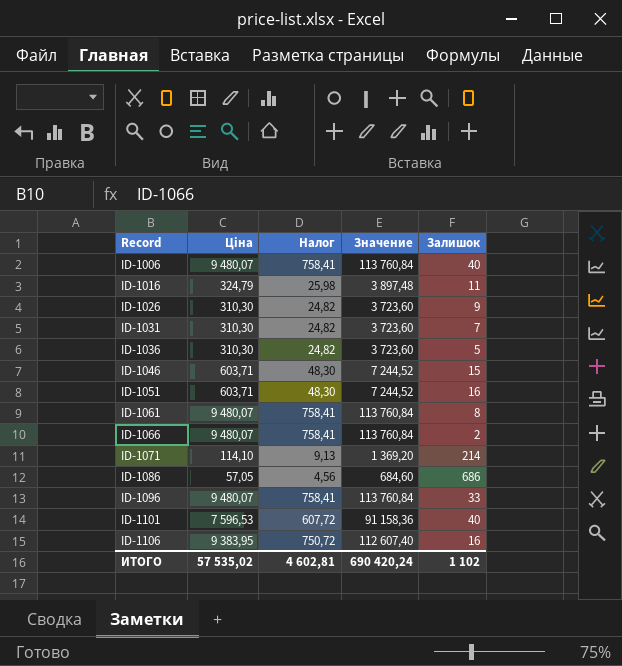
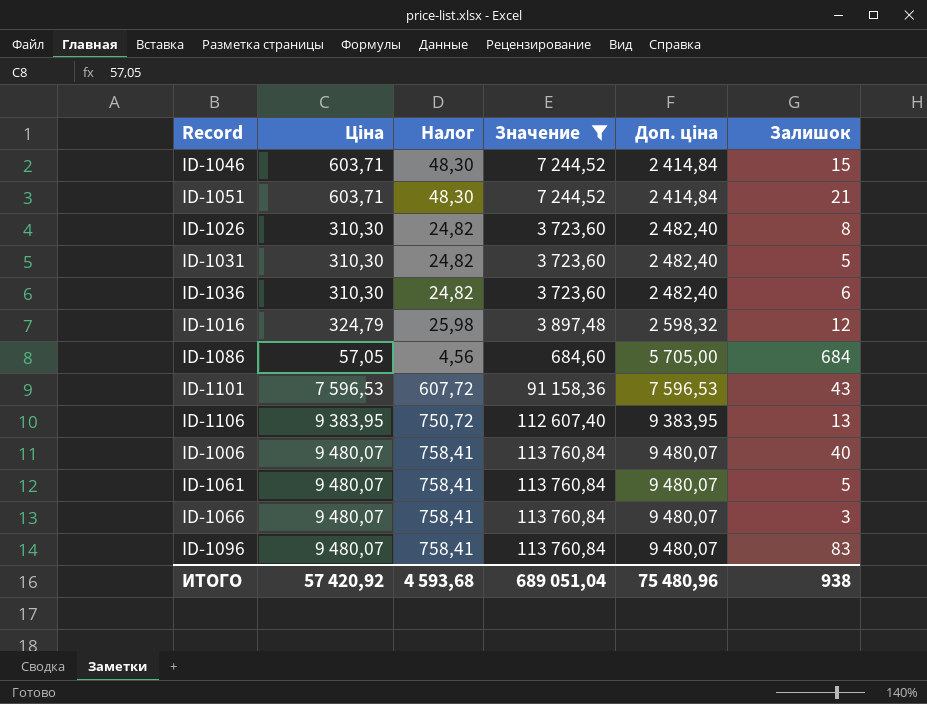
filter: none -> Значение != 1 369,20
row order: Record ascending -> Доп. ціна ascending
column Доп. ціна | position: none -> 5
ID-1051 | Залишок: 16 -> 21
ID-1026 | Залишок: 9 -> 8
ID-1031 | Залишок: 7 -> 5
ID-1036 | Залишок: 5 -> 6
ID-1016 | Залишок: 11 -> 12
ID-1086 | Залишок: 686 -> 684
ID-1101 | Залишок: 40 -> 43
ID-1106 | Залишок: 16 -> 13
ID-1061 | Залишок: 8 -> 5
ID-1066 | Залишок: 2 -> 3
ID-1096 | Залишок: 33 -> 83
ИТОГО | Ціна: 57 535,02 -> 57 420,92
ИТОГО | Налог: 4 602,81 -> 4 593,68
ИТОГО | Значение: 690 420,24 -> 689 051,04
ИТОГО | Залишок: 1 102 -> 938

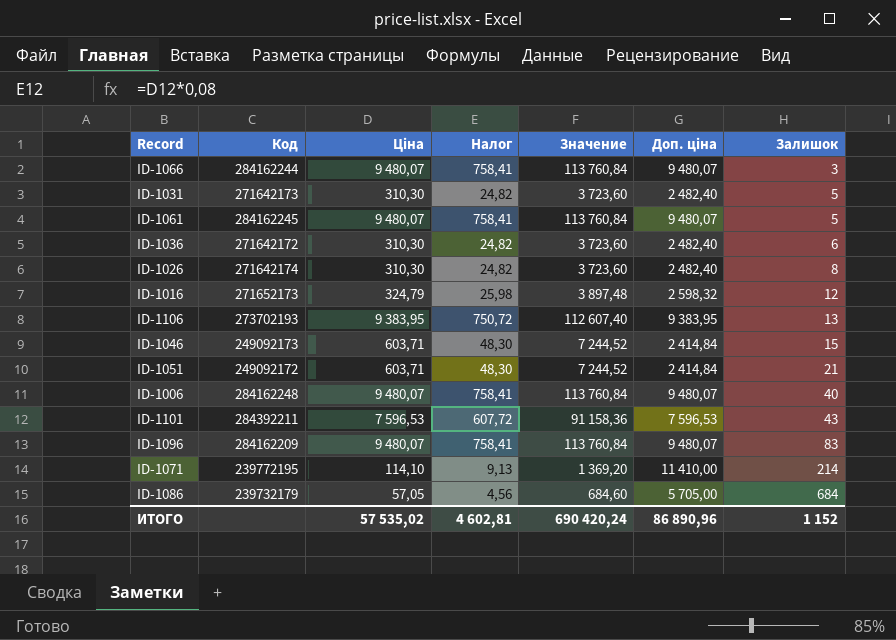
filter: Значение != 1 369,20 -> none
row order: Доп. ціна ascending -> Залишок ascending
column Код | position: none -> 2
ИТОГО | Ціна: 57 420,92 -> 57 535,02
ИТОГО | Налог: 4 593,68 -> 4 602,81
ИТОГО | Значение: 689 051,04 -> 690 420,24
ИТОГО | Доп. ціна: 75 480,96 -> 86 890,96
ИТОГО | Залишок: 938 -> 1 152

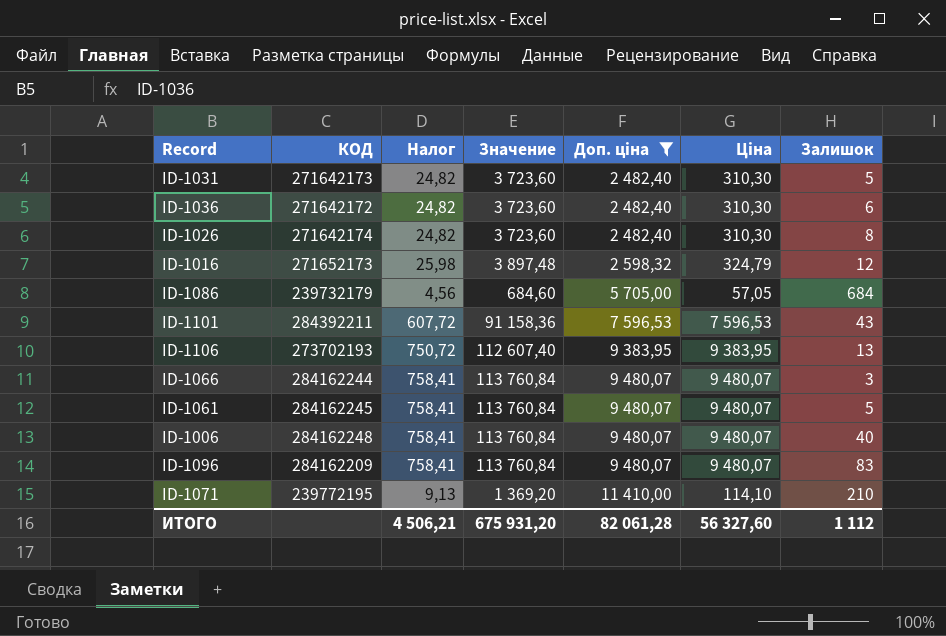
filter: none -> Доп. ціна != 2 414,84
row order: Залишок ascending -> Доп. ціна ascending
column name: Код -> КОД
column Ціна | position: 3 -> 6
ID-1071 | Залишок: 214 -> 210
ИТОГО | Налог: 4 602,81 -> 4 506,21
ИТОГО | Значение: 690 420,24 -> 675 931,20
ИТОГО | Доп. ціна: 86 890,96 -> 82 061,28
ИТОГО | Ціна: 57 535,02 -> 56 327,60
ИТОГО | Залишок: 1 152 -> 1 112

